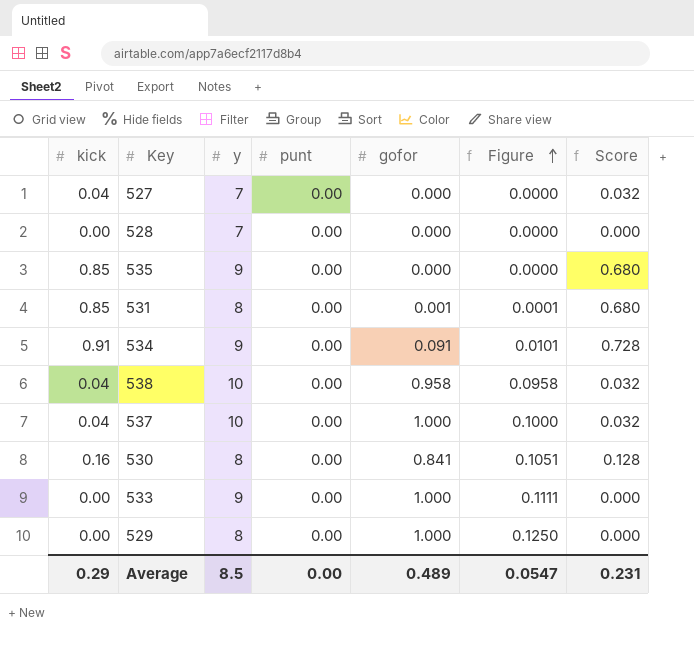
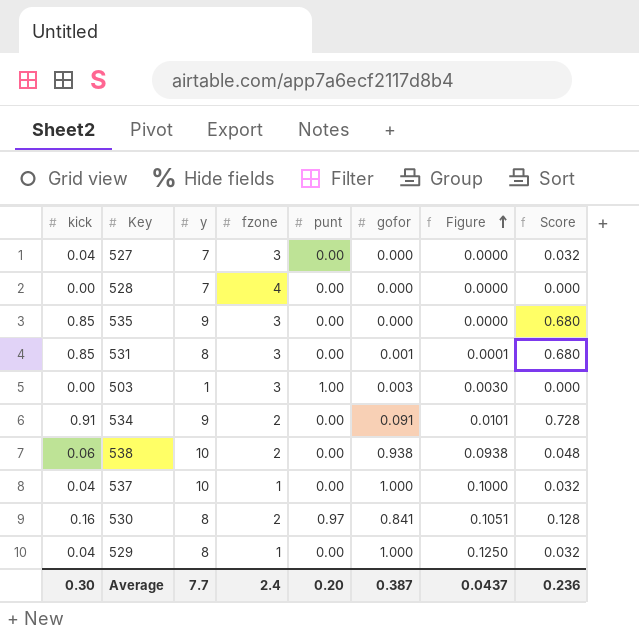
column fzone | position: none -> 4
row 533: 0.00 | 9 | 0.00 | 1.000 | 0.1111 | 0.000 -> none
row 503: none -> 0.00 | 1 | 3 | 1.00 | 0.003 | 0.0030 | 0.000
538 | kick: 0.04 -> 0.06
538 | gofor: 0.958 -> 0.938
538 | Figure: 0.0958 -> 0.0938
538 | Score: 0.032 -> 0.048
530 | punt: 0.00 -> 0.97
529 | kick: 0.00 -> 0.04
529 | Score: 0.000 -> 0.032
Average | kick: 0.29 -> 0.30
Average | y: 8.5 -> 7.7
Average | punt: 0.00 -> 0.20
Average | gofor: 0.489 -> 0.387
Average | Figure: 0.0547 -> 0.0437
Average | Score: 0.231 -> 0.236

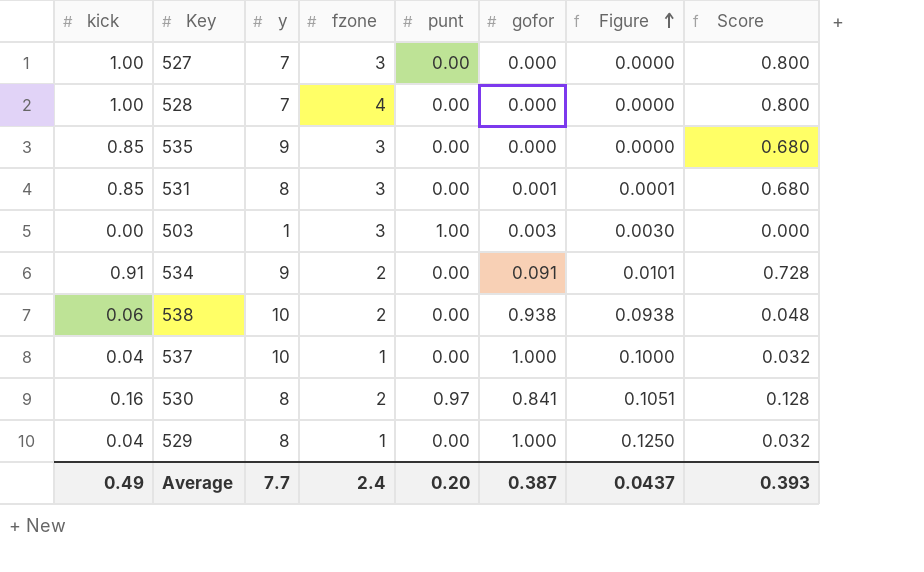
527 | kick: 0.04 -> 1.00
527 | Score: 0.032 -> 0.800
528 | kick: 0.00 -> 1.00
528 | Score: 0.000 -> 0.800
Average | kick: 0.30 -> 0.49
Average | Score: 0.236 -> 0.393

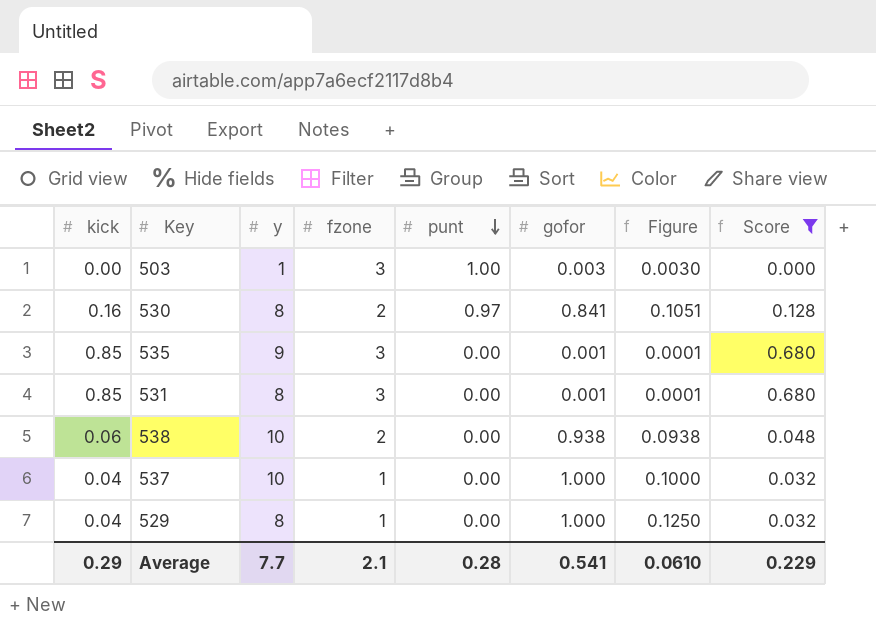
filter: none -> Score <= 0.680
row order: Figure ascending -> punt descending
535 | gofor: 0.000 -> 0.001
535 | Figure: 0.0000 -> 0.0001
Average | kick: 0.49 -> 0.29
Average | fzone: 2.4 -> 2.1
Average | punt: 0.20 -> 0.28
Average | gofor: 0.387 -> 0.541
Average | Figure: 0.0437 -> 0.0610
Average | Score: 0.393 -> 0.229

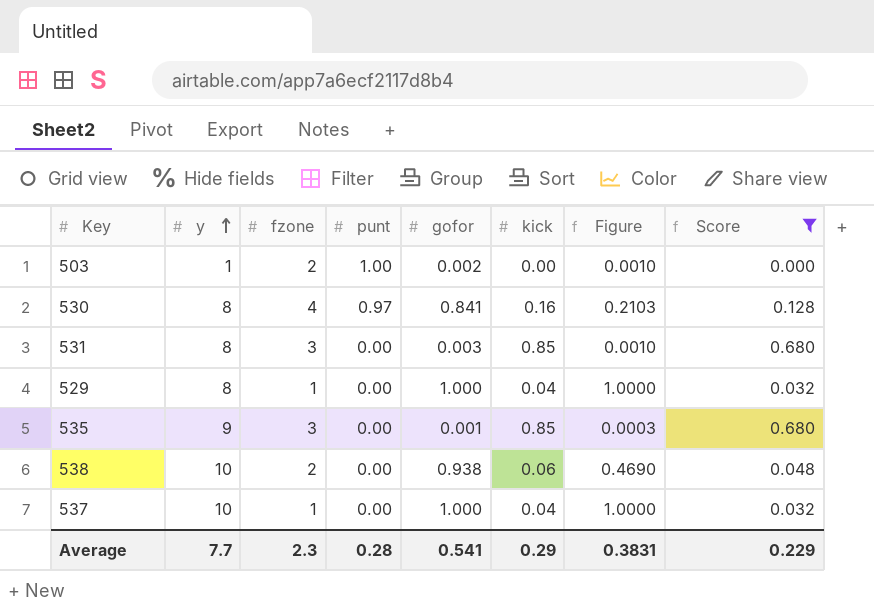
row order: punt descending -> y ascending
column kick | position: 1 -> 6
column Figure | formula: [gofor] / [y] -> [gofor] / [fzone]
503 | fzone: 3 -> 2
503 | gofor: 0.003 -> 0.002
530 | fzone: 2 -> 4
531 | gofor: 0.001 -> 0.003
Average | fzone: 2.1 -> 2.3
Average | Figure: 0.0610 -> 0.3831

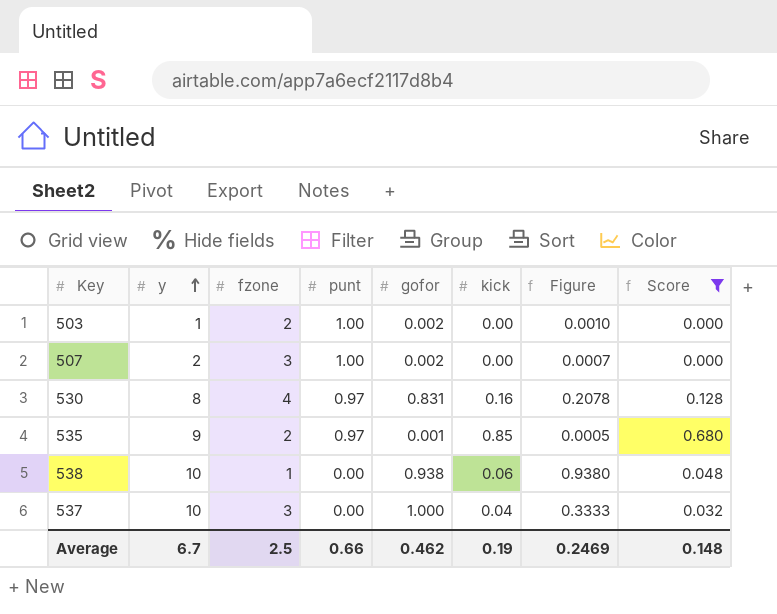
row 531: 8 | 3 | 0.00 | 0.003 | 0.85 | 0.0010 | 0.680 -> none
row 529: 8 | 1 | 0.00 | 1.000 | 0.04 | 1.0000 | 0.032 -> none
row 507: none -> 2 | 3 | 1.00 | 0.002 | 0.00 | 0.0007 | 0.000
530 | gofor: 0.841 -> 0.831
530 | Figure: 0.2103 -> 0.2078
535 | fzone: 3 -> 2
535 | punt: 0.00 -> 0.97
535 | Figure: 0.0003 -> 0.0005
538 | fzone: 2 -> 1
538 | Figure: 0.4690 -> 0.9380
537 | fzone: 1 -> 3
537 | Figure: 1.0000 -> 0.3333
Average | y: 7.7 -> 6.7
Average | fzone: 2.3 -> 2.5
Average | punt: 0.28 -> 0.66
Average | gofor: 0.541 -> 0.462
Average | kick: 0.29 -> 0.19
Average | Figure: 0.3831 -> 0.2469
Average | Score: 0.229 -> 0.148

